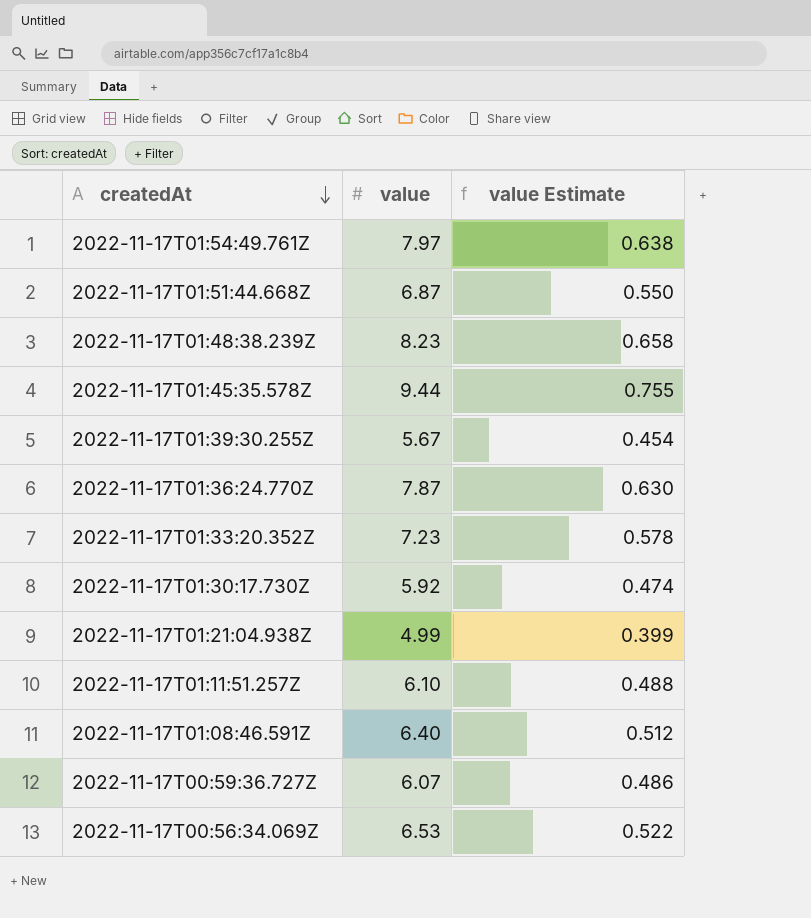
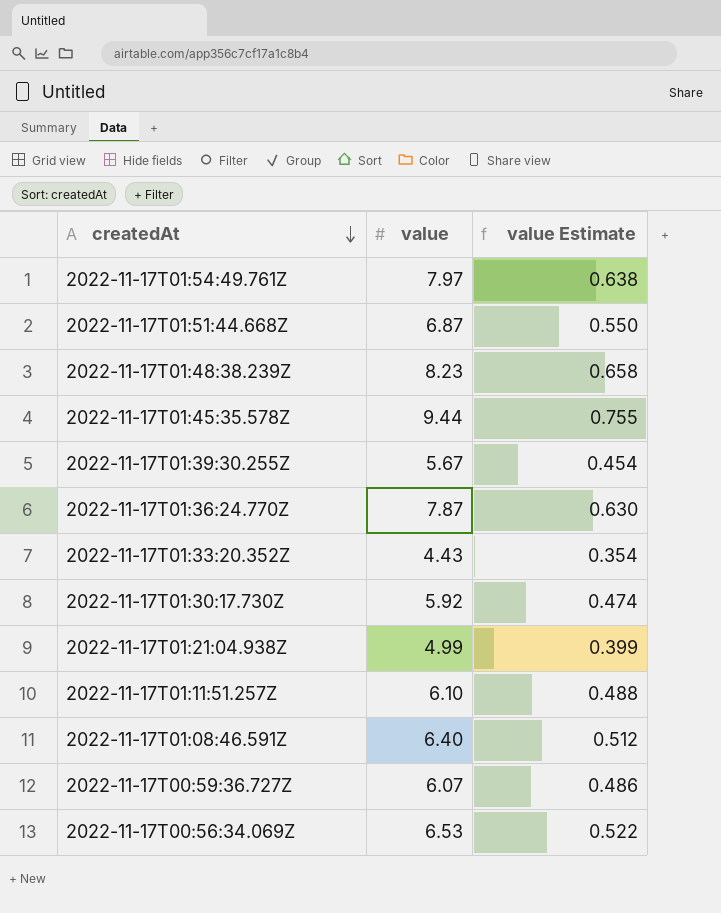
2022-11-17T01:33:20.352Z | value: 7.23 -> 4.43
2022-11-17T01:33:20.352Z | value Estimate: 0.578 -> 0.354

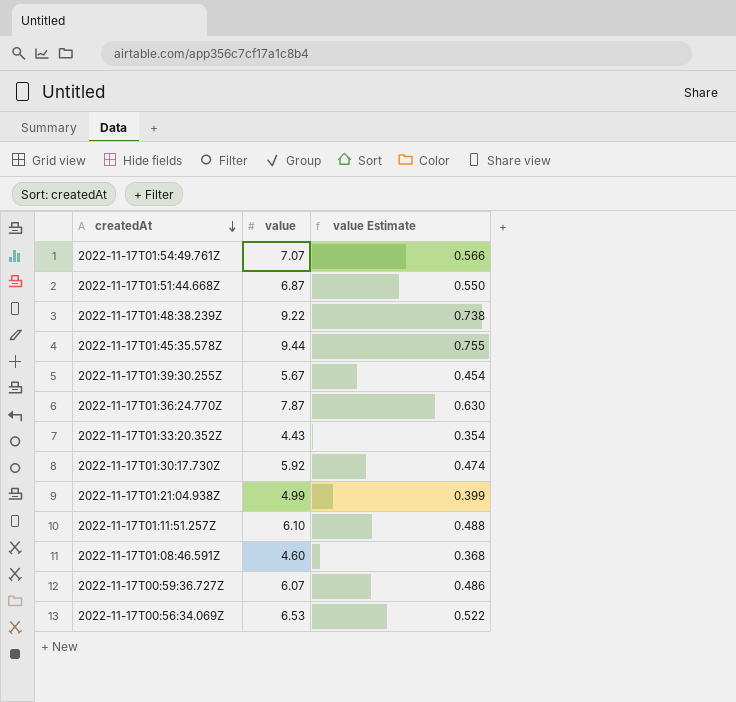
2022-11-17T01:54:49.761Z | value: 7.97 -> 7.07
2022-11-17T01:54:49.761Z | value Estimate: 0.638 -> 0.566
2022-11-17T01:48:38.239Z | value: 8.23 -> 9.22
2022-11-17T01:48:38.239Z | value Estimate: 0.658 -> 0.738
2022-11-17T01:08:46.591Z | value: 6.40 -> 4.60
2022-11-17T01:08:46.591Z | value Estimate: 0.512 -> 0.368

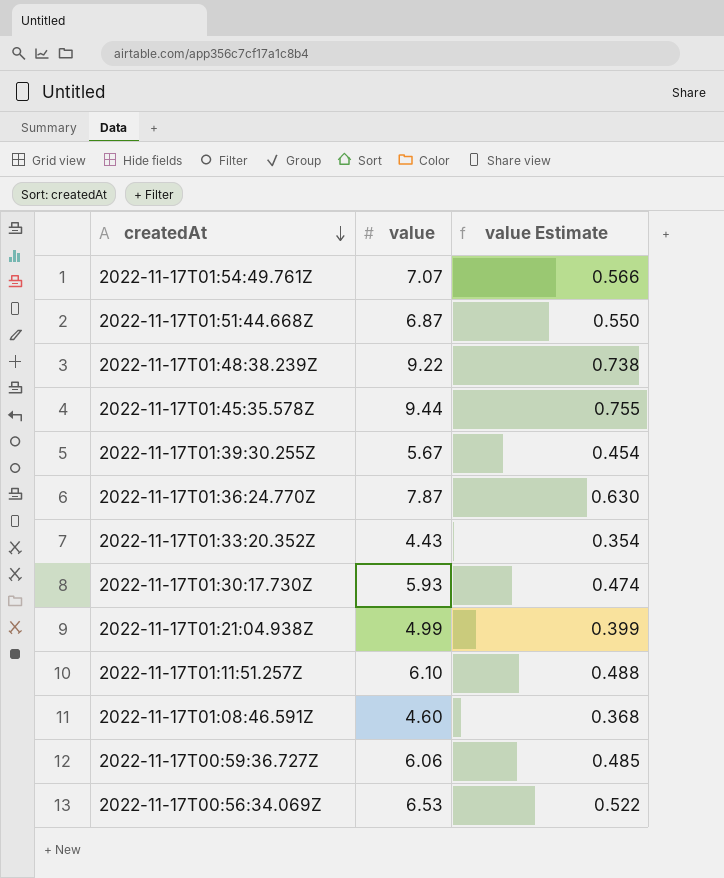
2022-11-17T01:30:17.730Z | value: 5.92 -> 5.93
2022-11-17T00:59:36.727Z | value: 6.07 -> 6.06
2022-11-17T00:59:36.727Z | value Estimate: 0.486 -> 0.485

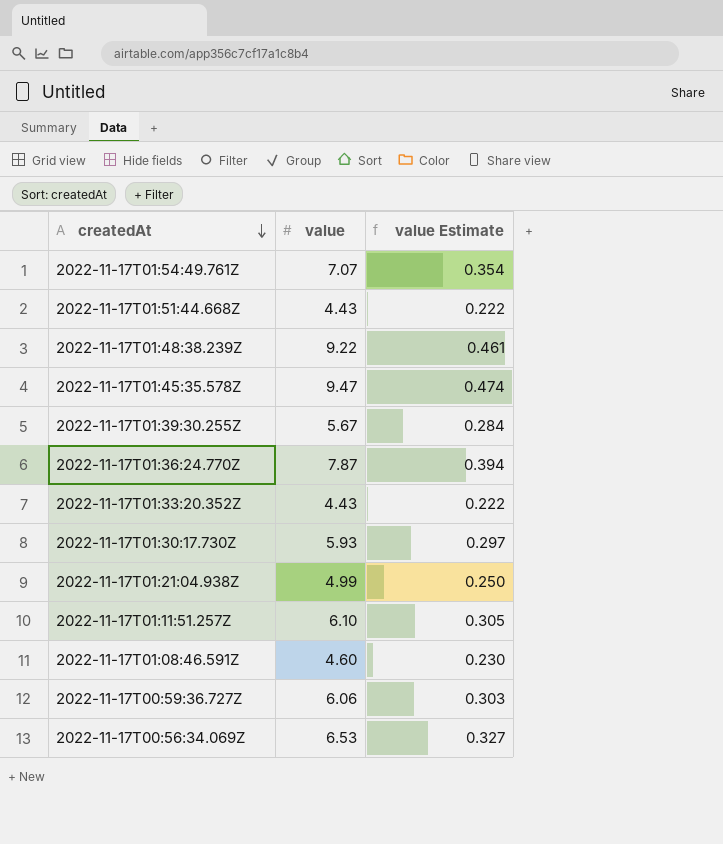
column value Estimate | formula: [value] * 0.08 -> [value] * 0.05
2022-11-17T01:51:44.668Z | value: 6.87 -> 4.43
2022-11-17T01:45:35.578Z | value: 9.44 -> 9.47

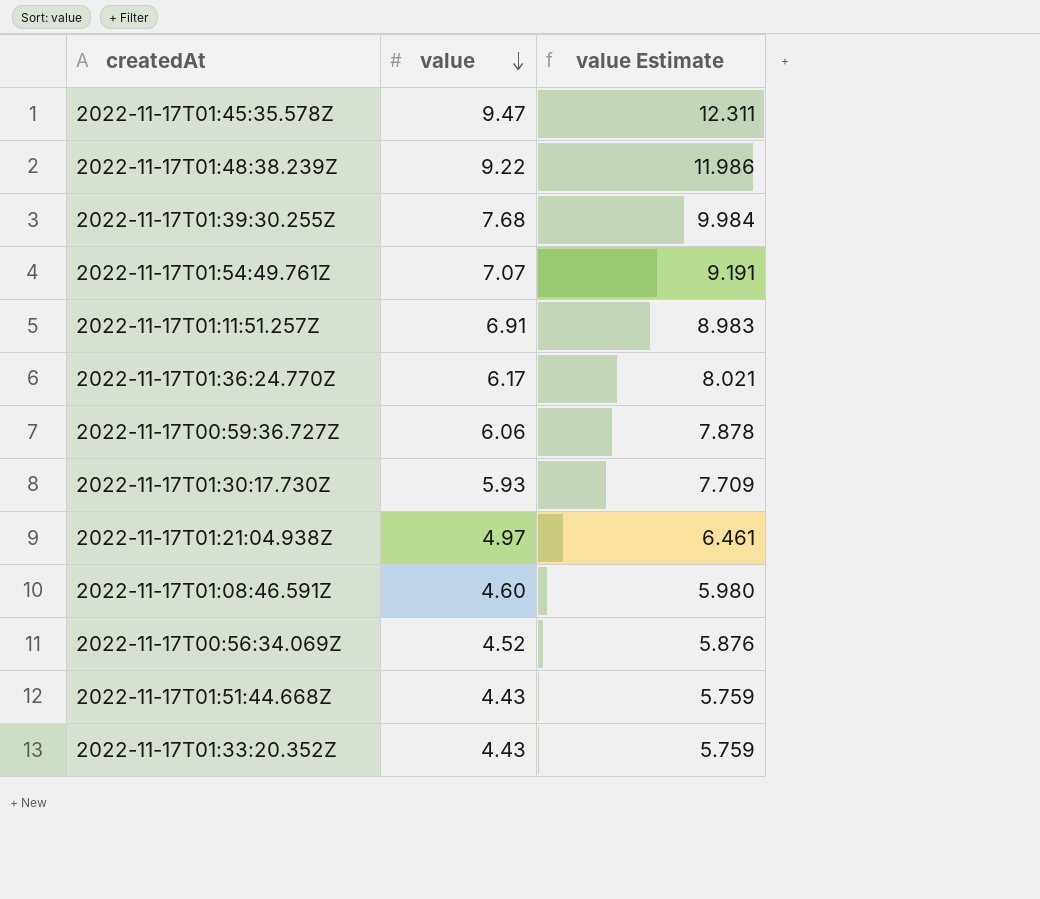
row order: createdAt descending -> value descending
column value Estimate | formula: [value] * 0.05 -> [value] * 1.3
2022-11-17T01:39:30.255Z | value: 5.67 -> 7.68
2022-11-17T01:11:51.257Z | value: 6.10 -> 6.91
2022-11-17T01:36:24.770Z | value: 7.87 -> 6.17
2022-11-17T01:21:04.938Z | value: 4.99 -> 4.97
2022-11-17T00:56:34.069Z | value: 6.53 -> 4.52

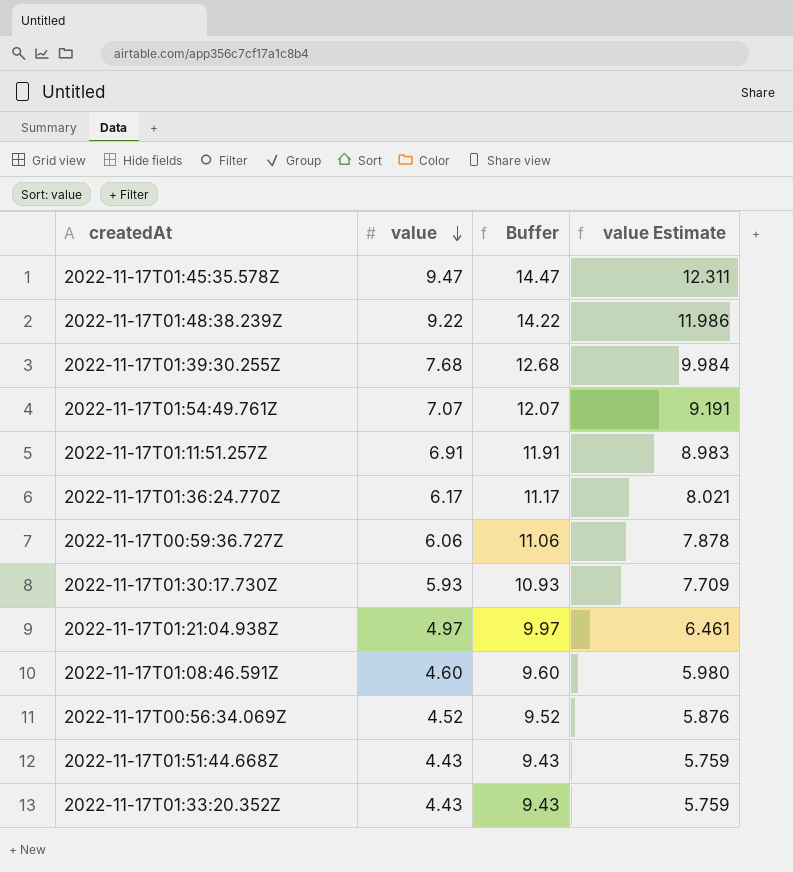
column Buffer | formula: none -> [value] + 5

